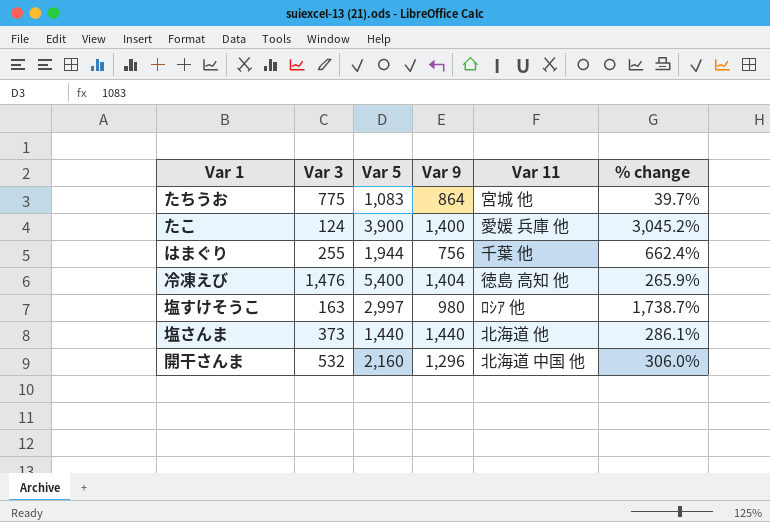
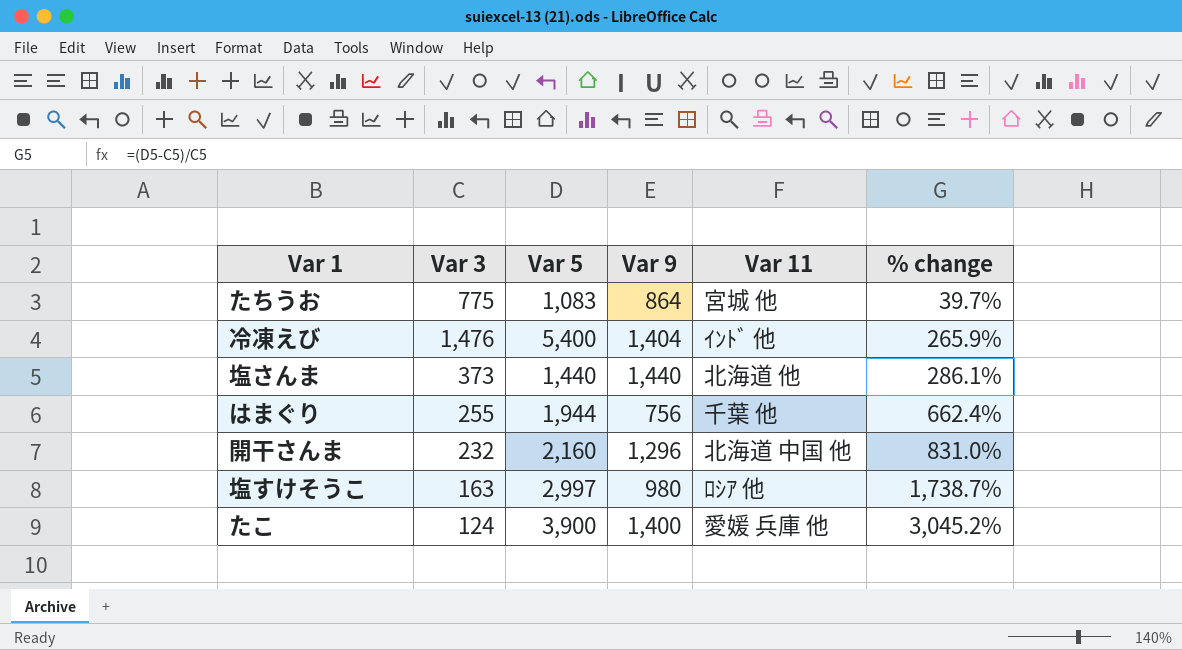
row order: none -> % change ascending
冷凍えび | Var 11: 徳島 高知 他 -> ｲﾝﾄﾞ 他
開干さんま | Var 3: 532 -> 232
開干さんま | % change: 306.0% -> 831.0%

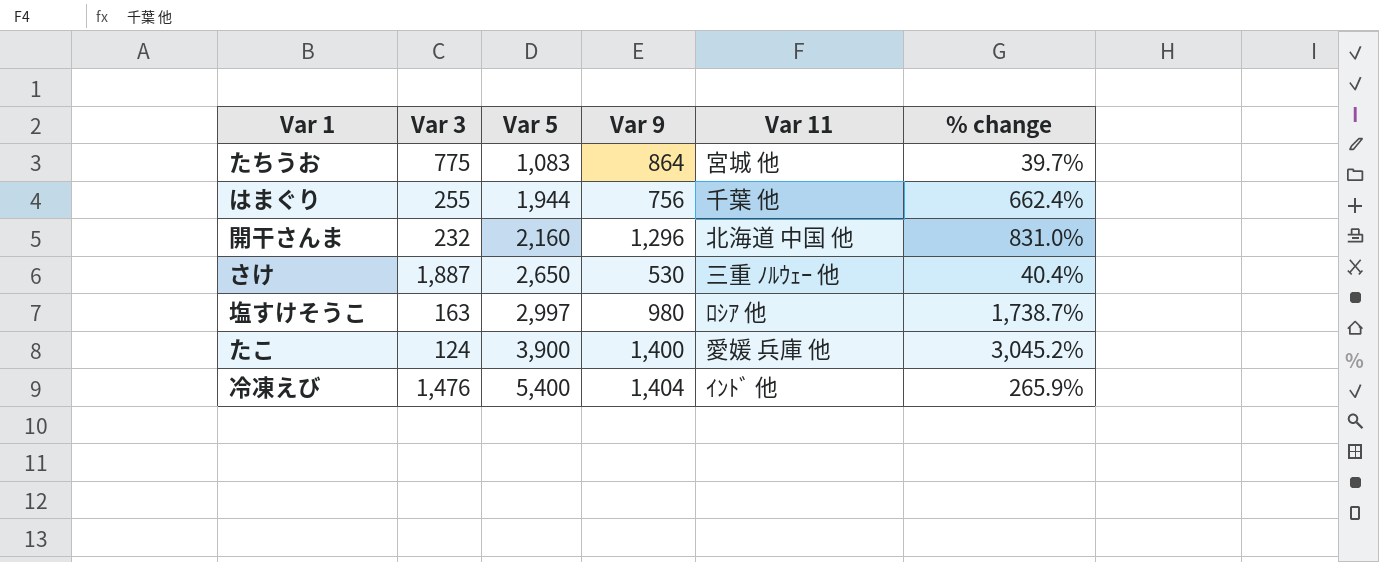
row order: % change ascending -> Var 5 ascending
row 塩さんま: 373 | 1,440 | 1,440 | 北海道 他 | 286.1% -> none
row さけ: none -> 1,887 | 2,650 | 530 | 三重 ﾉﾙｳｪｰ 他 | 40.4%

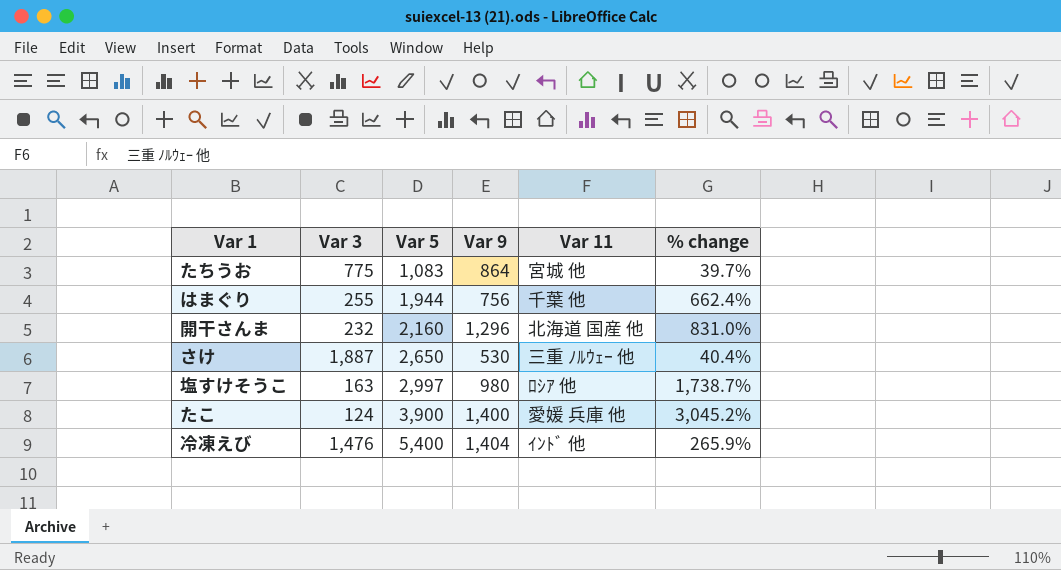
開干さんま | Var 11: 北海道 中国 他 -> 北海道 国産 他

